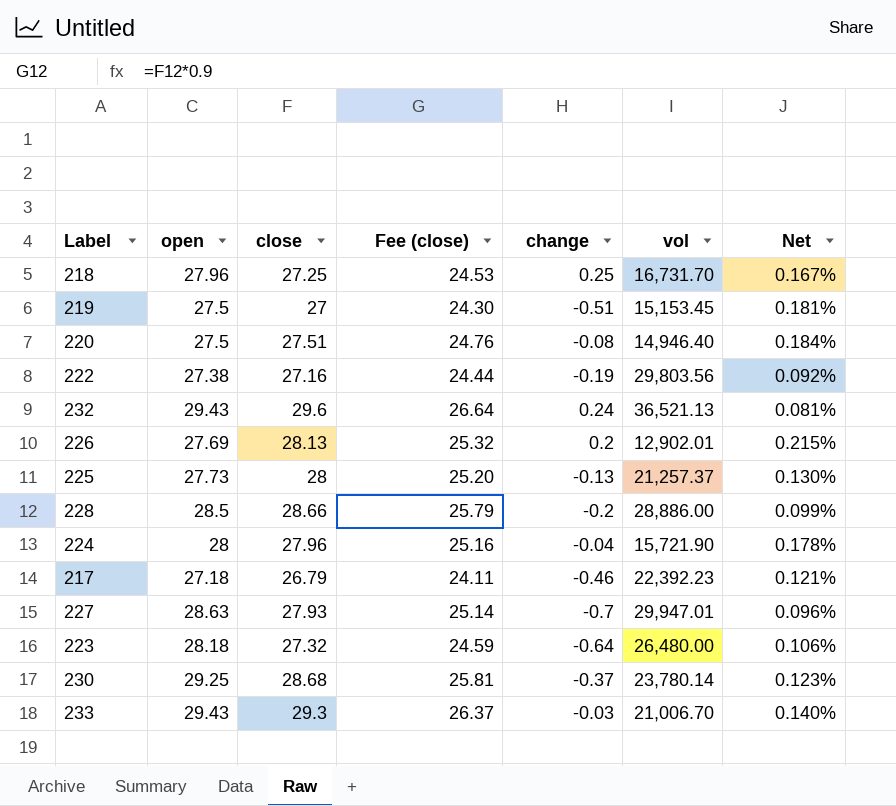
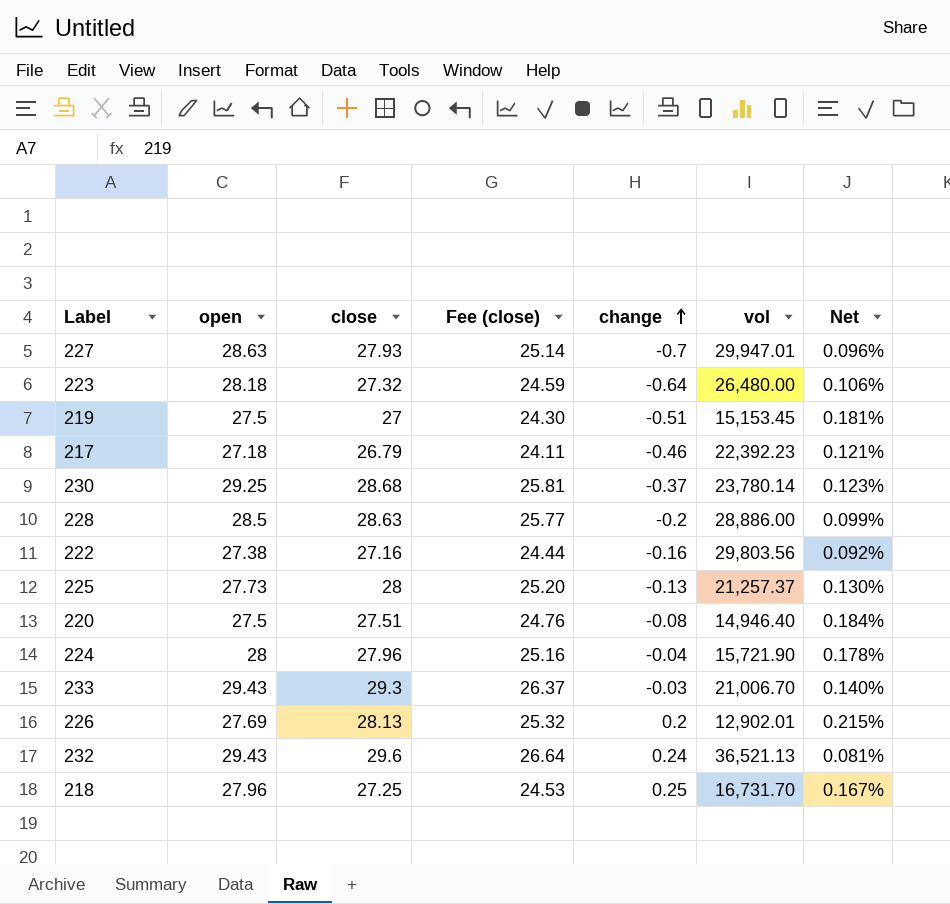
row order: none -> change ascending
228 | close: 28.66 -> 28.63
228 | Fee (close): 25.79 -> 25.77
222 | change: -0.19 -> -0.16

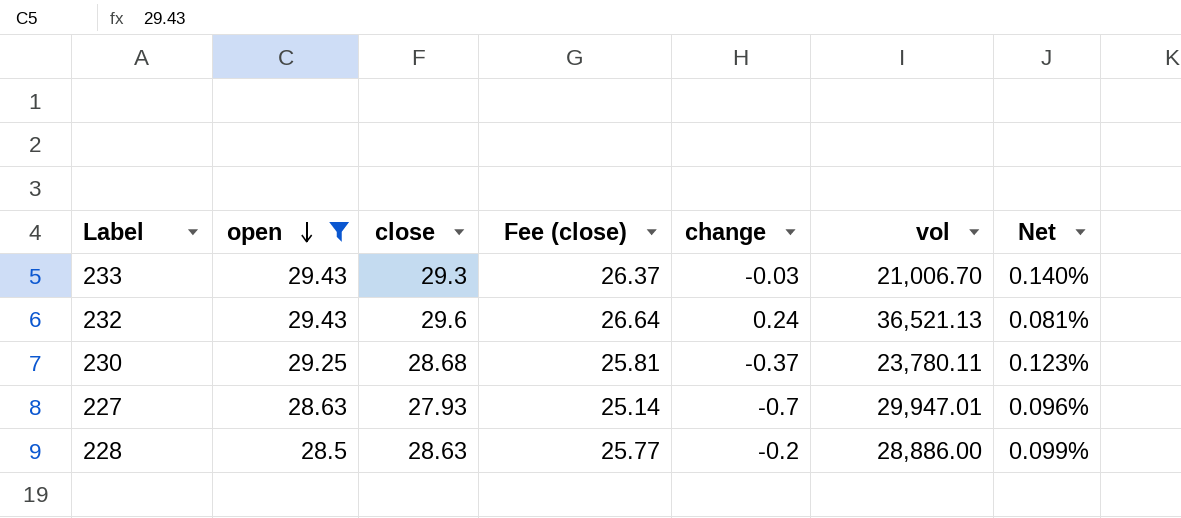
filter: none -> open >= 28.5
row order: change ascending -> open descending
230 | vol: 23,780.14 -> 23,780.11

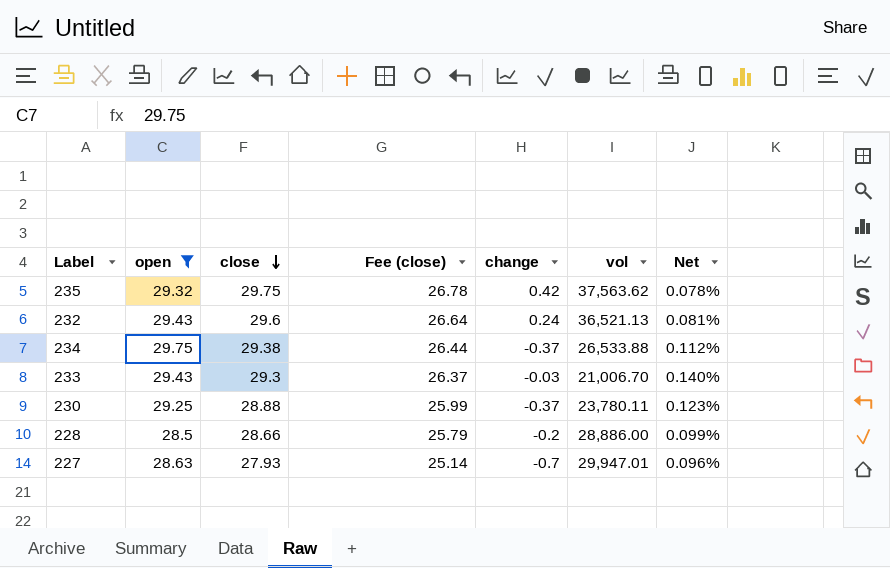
row order: open descending -> close descending
row 235: none -> 29.32 | 29.75 | 26.78 | 0.42 | 37,563.62 | 0.078%
row 234: none -> 29.75 | 29.38 | 26.44 | -0.37 | 26,533.88 | 0.112%
230 | close: 28.68 -> 28.88
230 | Fee (close): 25.81 -> 25.99
228 | close: 28.63 -> 28.66
228 | Fee (close): 25.77 -> 25.79

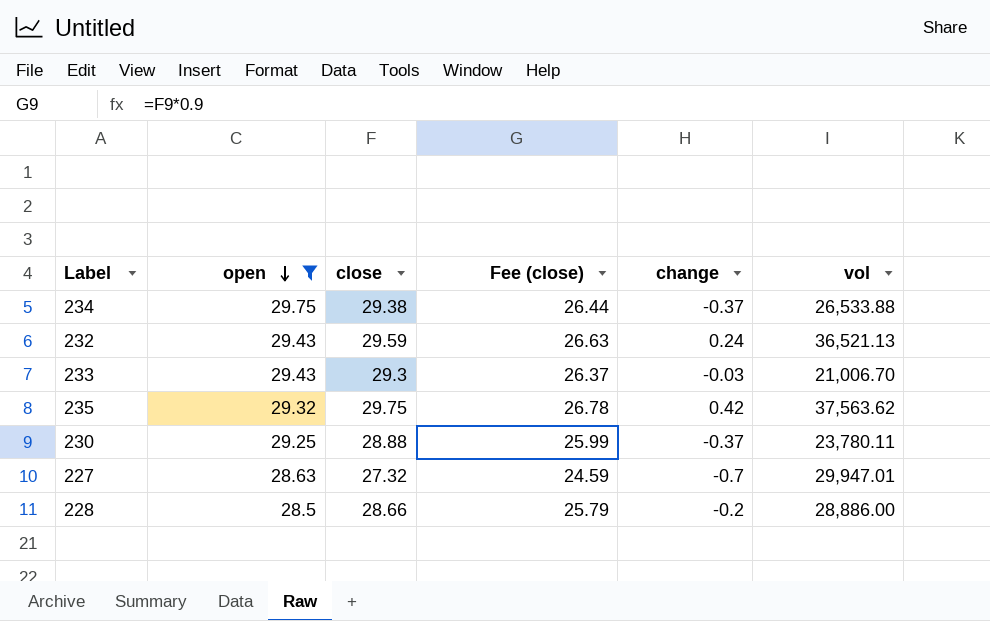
row order: close descending -> open descending
column Net | formula: [open] / [vol] -> none
232 | close: 29.6 -> 29.59
232 | Fee (close): 26.64 -> 26.63
227 | close: 27.93 -> 27.32
227 | Fee (close): 25.14 -> 24.59

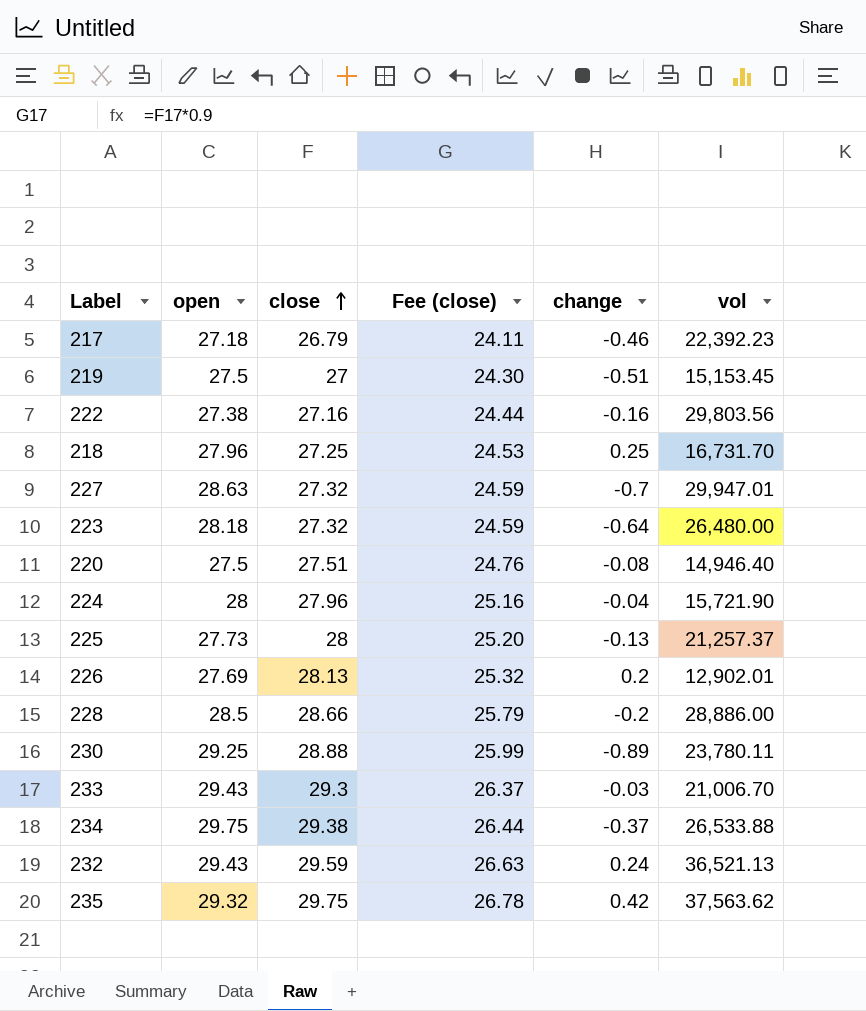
filter: open >= 28.5 -> none
row order: open descending -> close ascending
230 | change: -0.37 -> -0.89

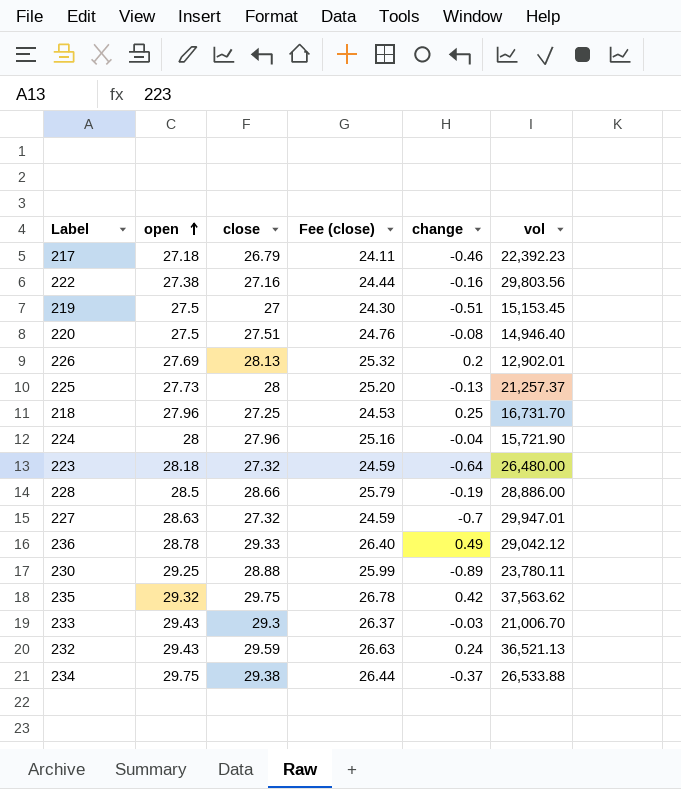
row order: close ascending -> open ascending
228 | change: -0.2 -> -0.19
row 236: none -> 28.78 | 29.33 | 26.40 | 0.49 | 29,042.12

